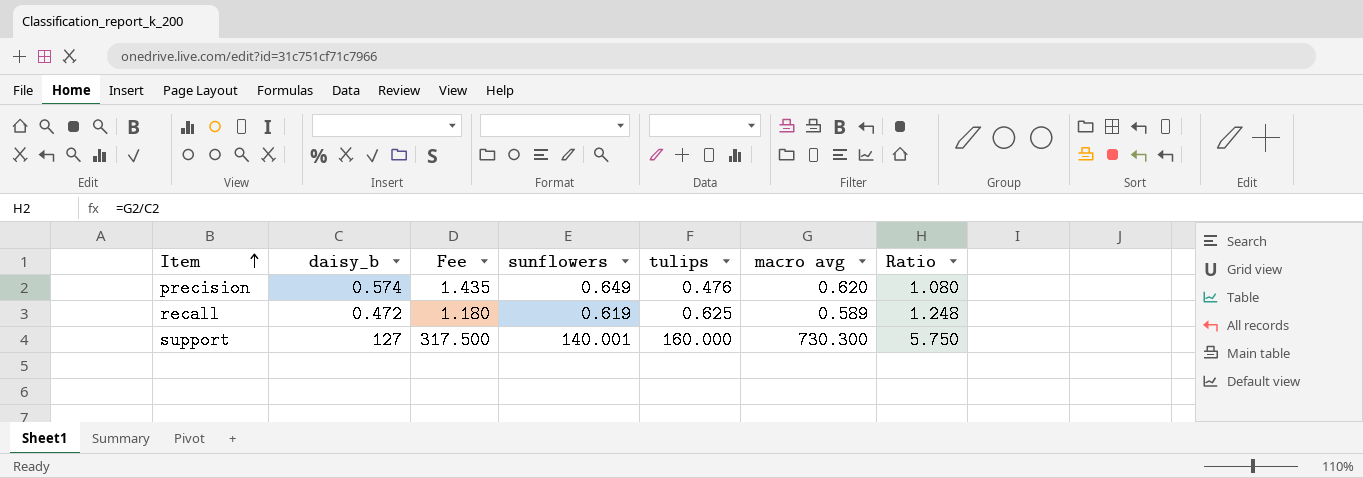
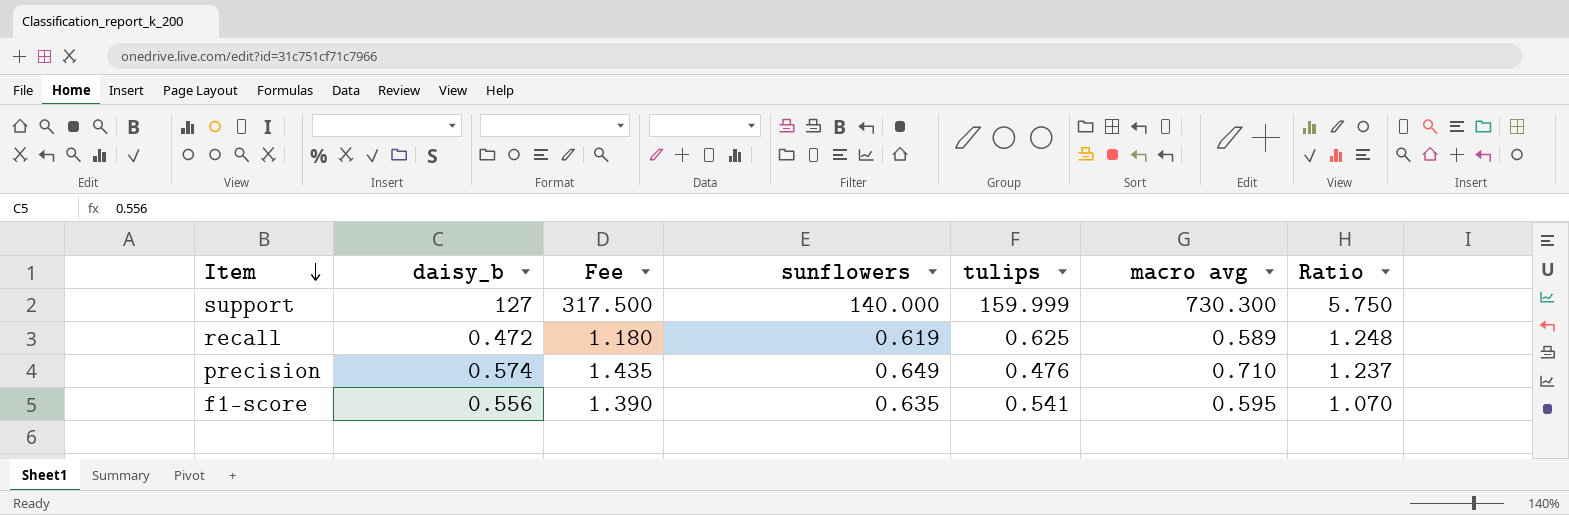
row order: Item ascending -> Item descending
support | sunflowers: 140.001 -> 140.000
support | tulips: 160.000 -> 159.999
precision | macro avg: 0.620 -> 0.710
precision | Ratio: 1.080 -> 1.237
row f1-score: none -> 0.556 | 1.390 | 0.635 | 0.541 | 0.595 | 1.070

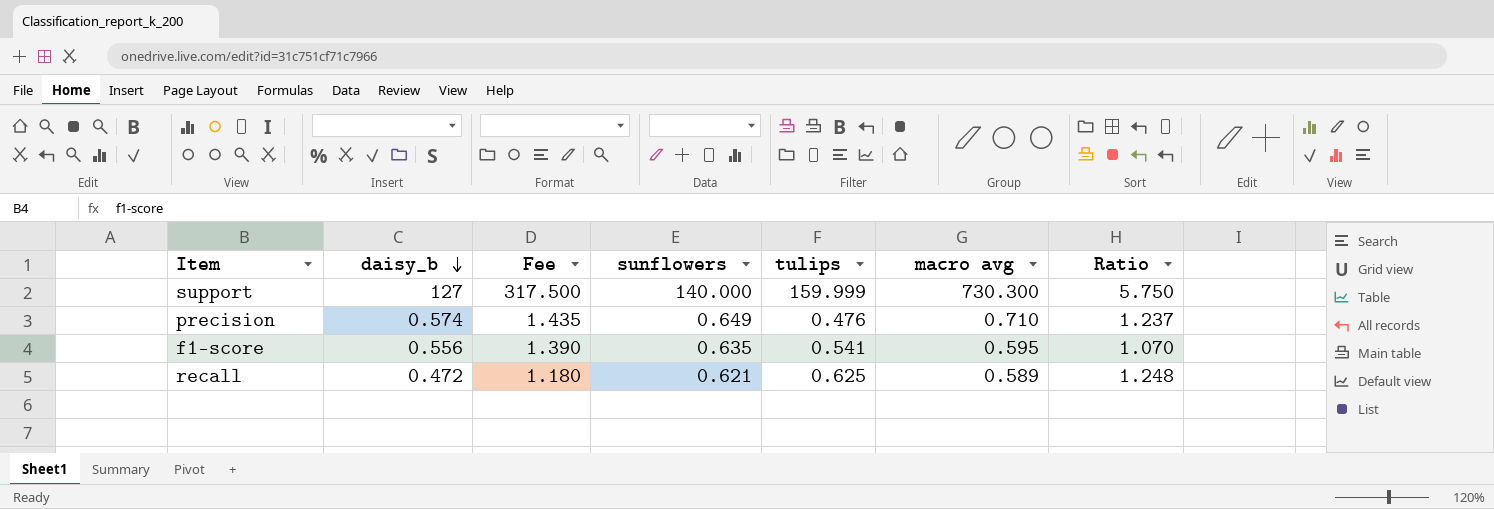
row order: Item descending -> daisy_b descending
recall | sunflowers: 0.619 -> 0.621

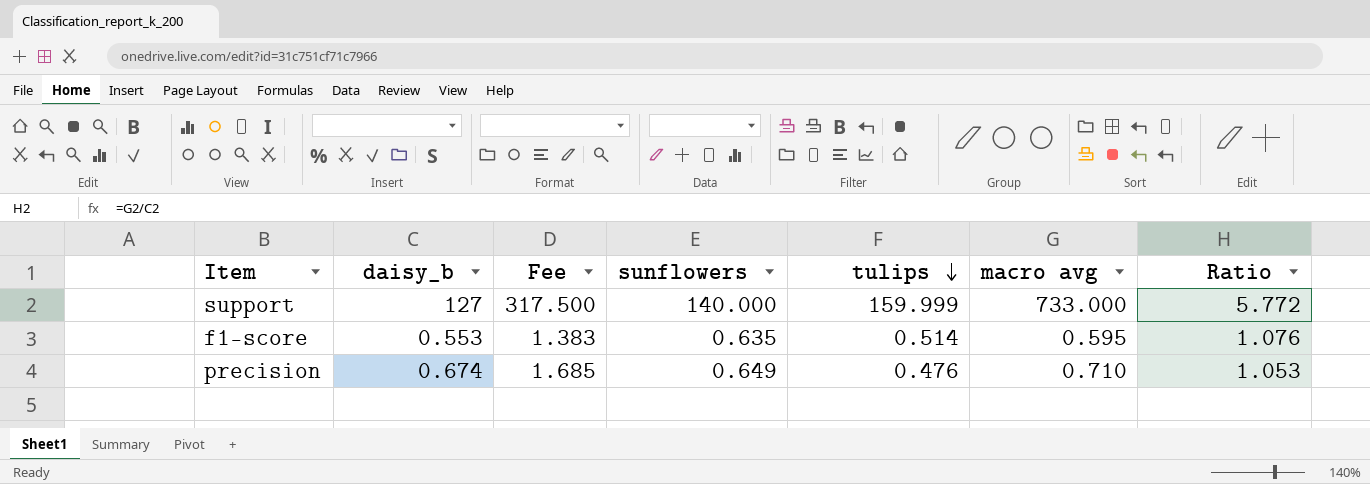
row order: daisy_b descending -> tulips descending
row recall: 0.472 | 1.180 | 0.621 | 0.625 | 0.589 | 1.248 -> none
support | macro avg: 730.300 -> 733.000
support | Ratio: 5.750 -> 5.772
f1-score | daisy_b: 0.556 -> 0.553
f1-score | Fee: 1.390 -> 1.383
f1-score | tulips: 0.541 -> 0.514
f1-score | Ratio: 1.070 -> 1.076
precision | daisy_b: 0.574 -> 0.674
precision | Fee: 1.435 -> 1.685
precision | Ratio: 1.237 -> 1.053

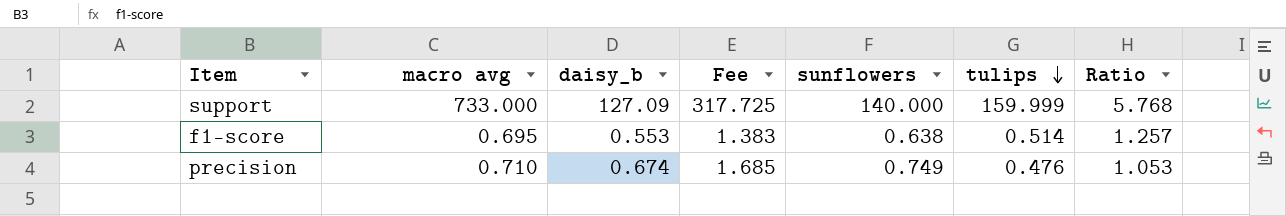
column macro avg | position: 6 -> 2
support | daisy_b: 127 -> 127.09
support | Fee: 317.500 -> 317.725
support | Ratio: 5.772 -> 5.768
f1-score | macro avg: 0.595 -> 0.695
f1-score | sunflowers: 0.635 -> 0.638
f1-score | Ratio: 1.076 -> 1.257
precision | sunflowers: 0.649 -> 0.749

